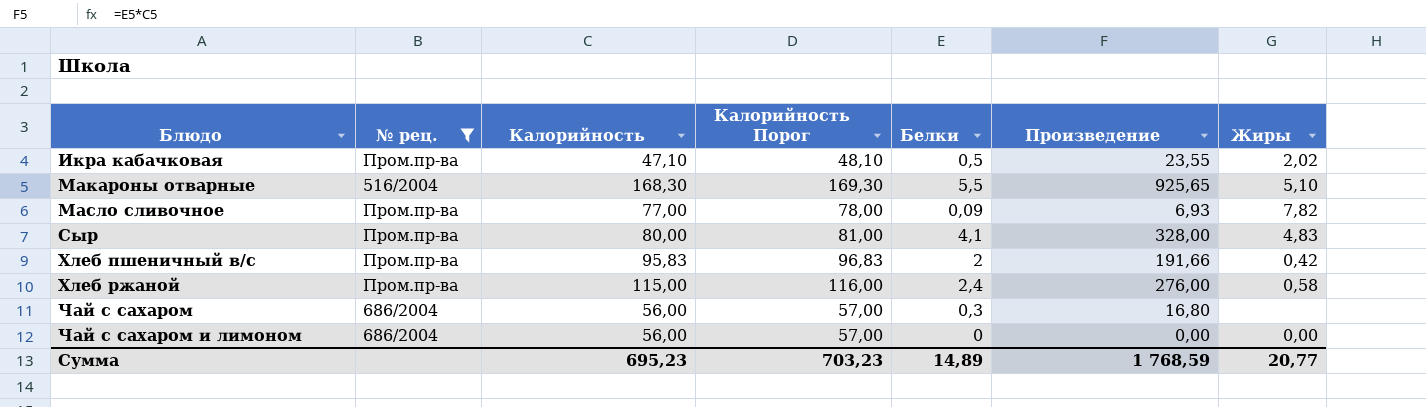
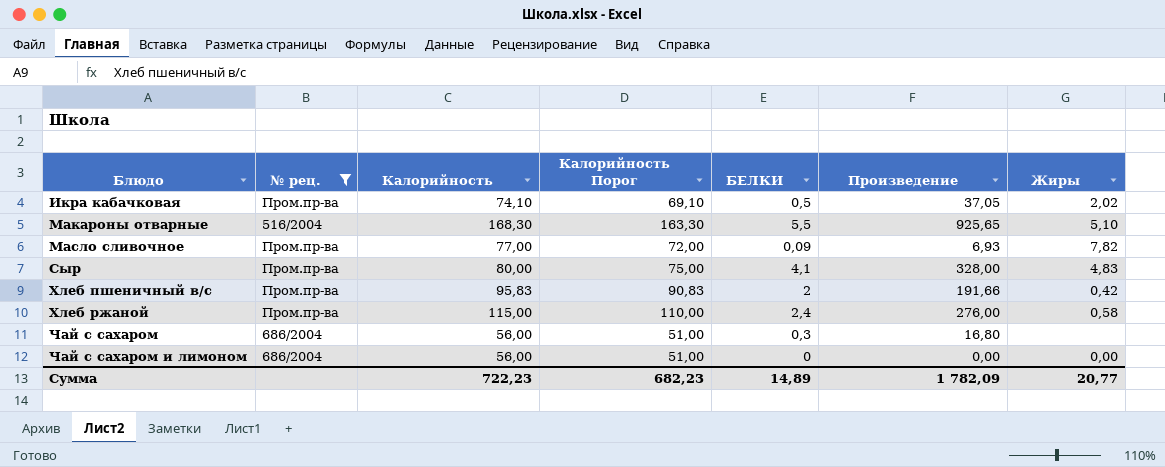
column Калорийность Порог | formula: [Калорийность] + 1 -> [Калорийность] - 5
column name: Белки -> БЕЛКИ
Икра кабачковая | Калорийность: 47,10 -> 74,10
Икра кабачковая | Произведение: 23,55 -> 37,05
Сумма | Калорийность: 695,23 -> 722,23
Сумма | Калорийность Порог: 703,23 -> 682,23
Сумма | Произведение: 1 768,59 -> 1 782,09

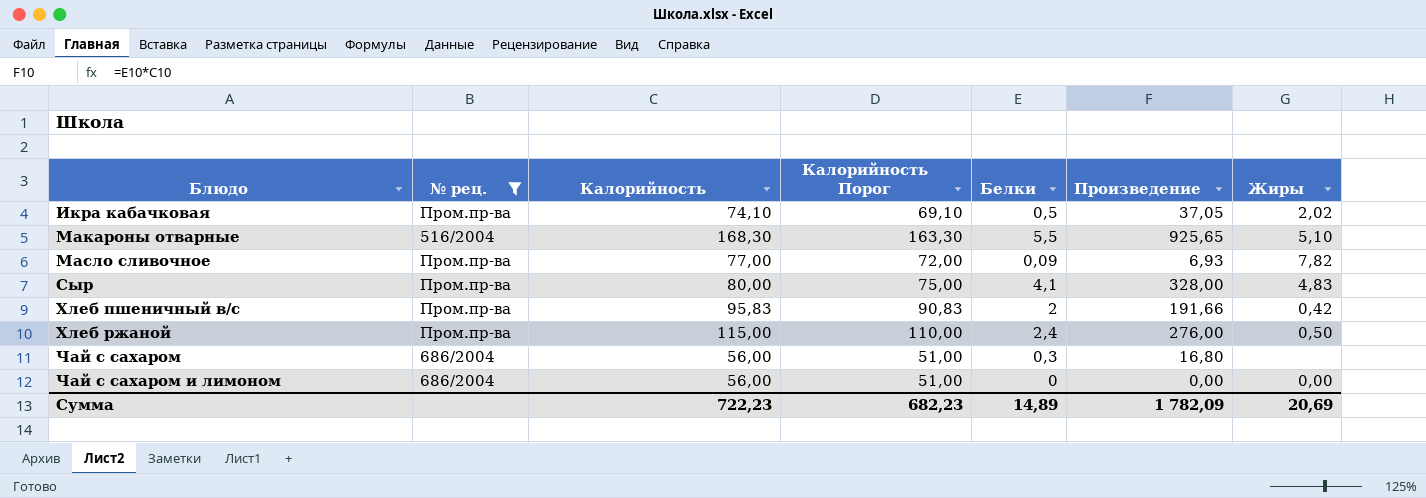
column name: БЕЛКИ -> Белки
Хлеб ржаной | Жиры: 0,58 -> 0,50
Сумма | Жиры: 20,77 -> 20,69

